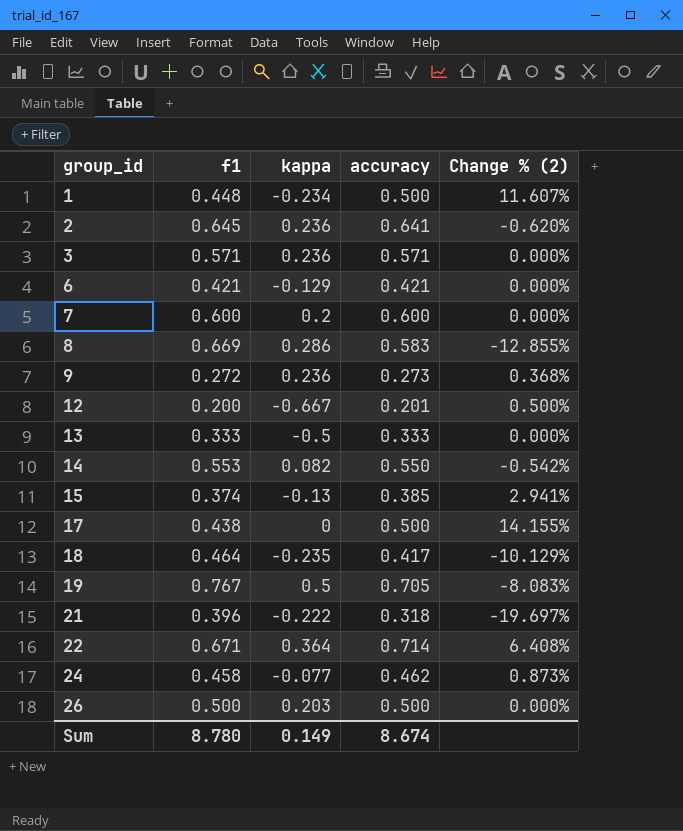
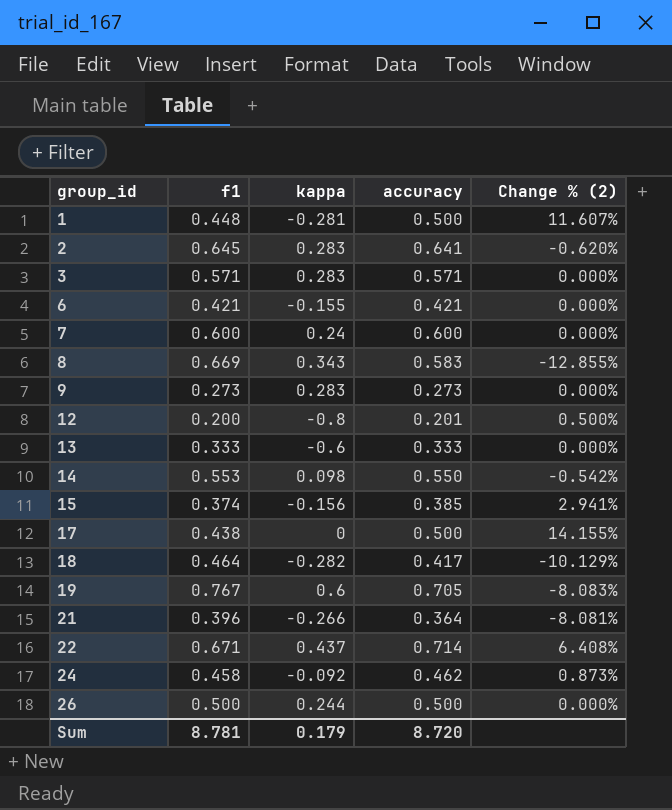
1 | kappa: -0.234 -> -0.281
2 | kappa: 0.236 -> 0.283
3 | kappa: 0.236 -> 0.283
6 | kappa: -0.129 -> -0.155
7 | kappa: 0.2 -> 0.24
8 | kappa: 0.286 -> 0.343
9 | f1: 0.272 -> 0.273
9 | kappa: 0.236 -> 0.283
9 | Change % (2): 0.368% -> 0.000%
12 | kappa: -0.667 -> -0.8
13 | kappa: -0.5 -> -0.6
14 | kappa: 0.082 -> 0.098
15 | kappa: -0.13 -> -0.156
18 | kappa: -0.235 -> -0.282
19 | kappa: 0.5 -> 0.6
21 | kappa: -0.222 -> -0.266
21 | accuracy: 0.318 -> 0.364
21 | Change % (2): -19.697% -> -8.081%
22 | kappa: 0.364 -> 0.437
24 | kappa: -0.077 -> -0.092
26 | kappa: 0.203 -> 0.244
Sum | f1: 8.780 -> 8.781
Sum | kappa: 0.149 -> 0.179
Sum | accuracy: 8.674 -> 8.720

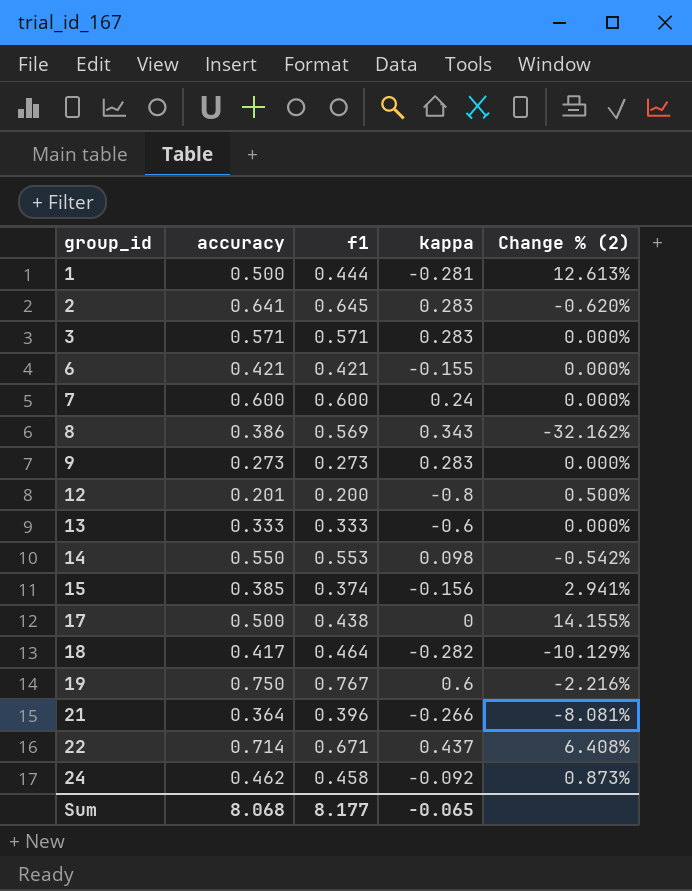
column accuracy | position: 4 -> 2
row 26: 0.500 | 0.244 | 0.500 | 0.000% -> none
1 | f1: 0.448 -> 0.444
1 | Change % (2): 11.607% -> 12.613%
8 | accuracy: 0.583 -> 0.386
8 | f1: 0.669 -> 0.569
8 | Change % (2): -12.855% -> -32.162%
19 | accuracy: 0.705 -> 0.750
19 | Change % (2): -8.083% -> -2.216%
Sum | accuracy: 8.720 -> 8.068
Sum | f1: 8.781 -> 8.177
Sum | kappa: 0.179 -> -0.065

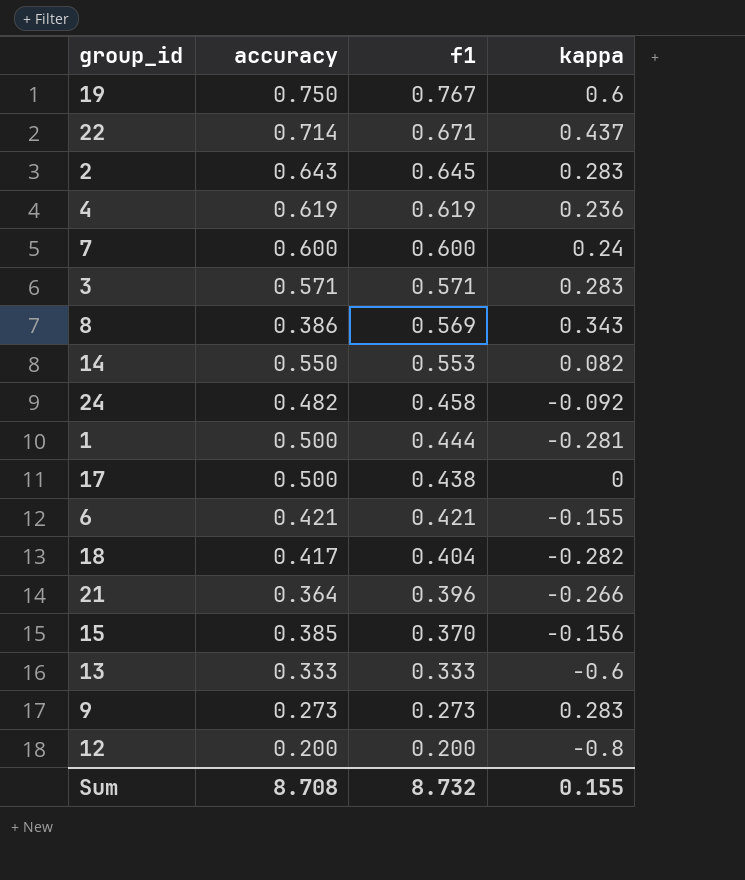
row order: group_id ascending -> f1 descending
column Change % (2) | formula: ([accuracy] - [f1]) / [f1] -> none
2 | accuracy: 0.641 -> 0.643
row 4: none -> 0.619 | 0.619 | 0.236
14 | kappa: 0.098 -> 0.082
24 | accuracy: 0.462 -> 0.482
18 | f1: 0.464 -> 0.404
15 | f1: 0.374 -> 0.370
12 | accuracy: 0.201 -> 0.200
Sum | accuracy: 8.068 -> 8.708
Sum | f1: 8.177 -> 8.732
Sum | kappa: -0.065 -> 0.155

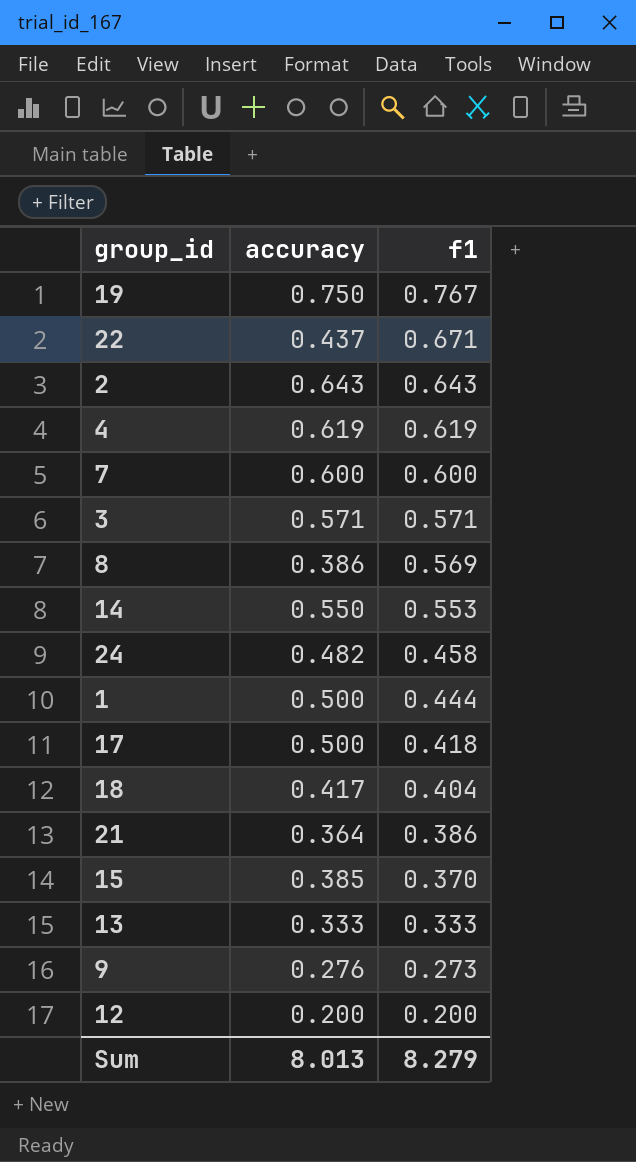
column kappa | position: 4 -> none
row 6: 0.421 | 0.421 | -0.155 -> none
22 | accuracy: 0.714 -> 0.437
2 | f1: 0.645 -> 0.643
17 | f1: 0.438 -> 0.418
21 | f1: 0.396 -> 0.386
9 | accuracy: 0.273 -> 0.276
Sum | accuracy: 8.708 -> 8.013
Sum | f1: 8.732 -> 8.279

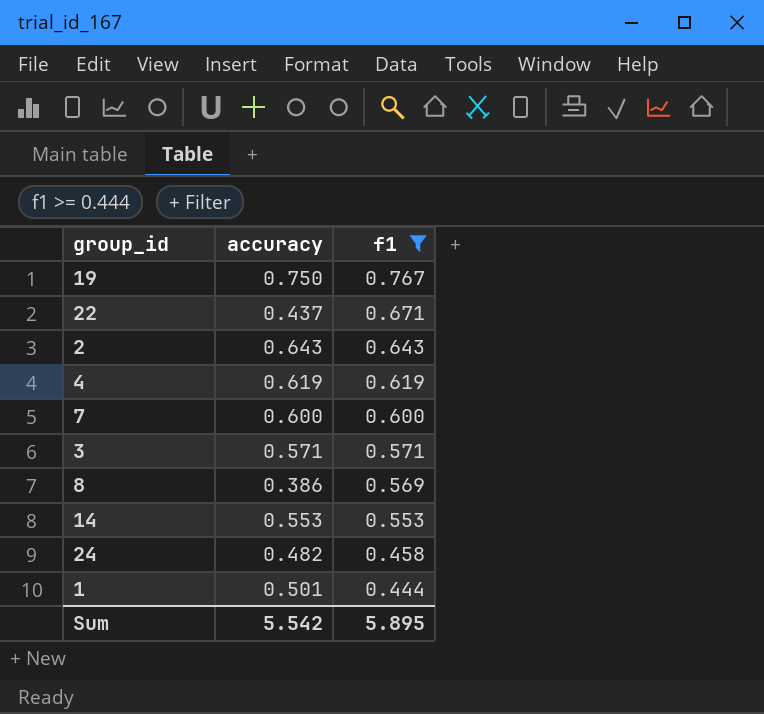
filter: none -> f1 >= 0.444
14 | accuracy: 0.550 -> 0.553
1 | accuracy: 0.500 -> 0.501
Sum | accuracy: 8.013 -> 5.542
Sum | f1: 8.279 -> 5.895

